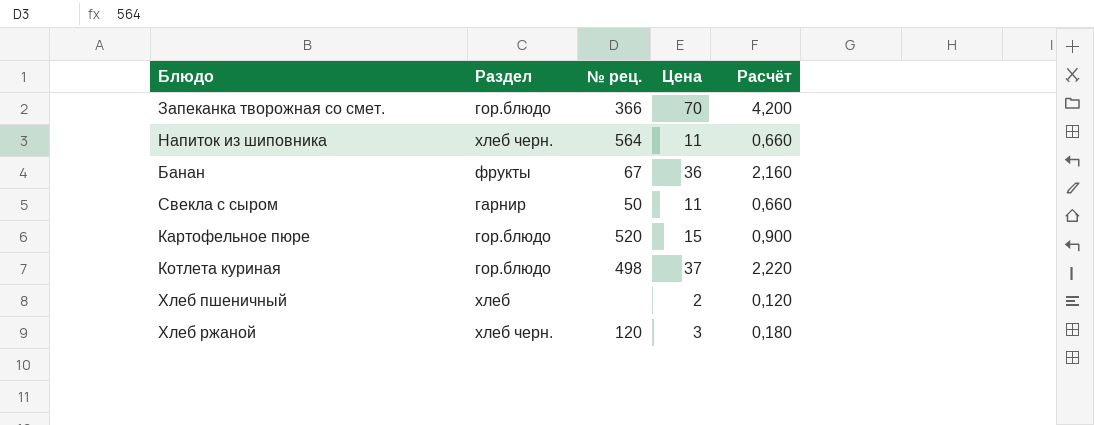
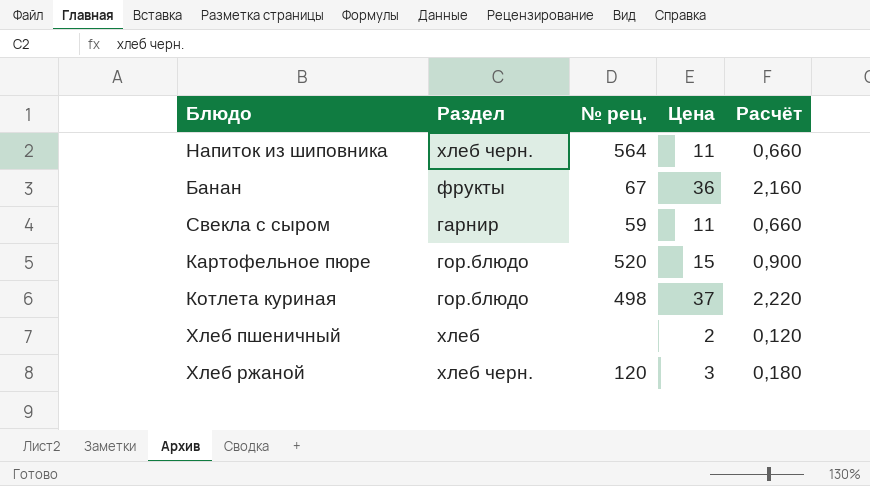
row Запеканка творожная со смет.: гор.блюдо | 366 | 70 | 4,200 -> none
Свекла с сыром | № рец.: 50 -> 59

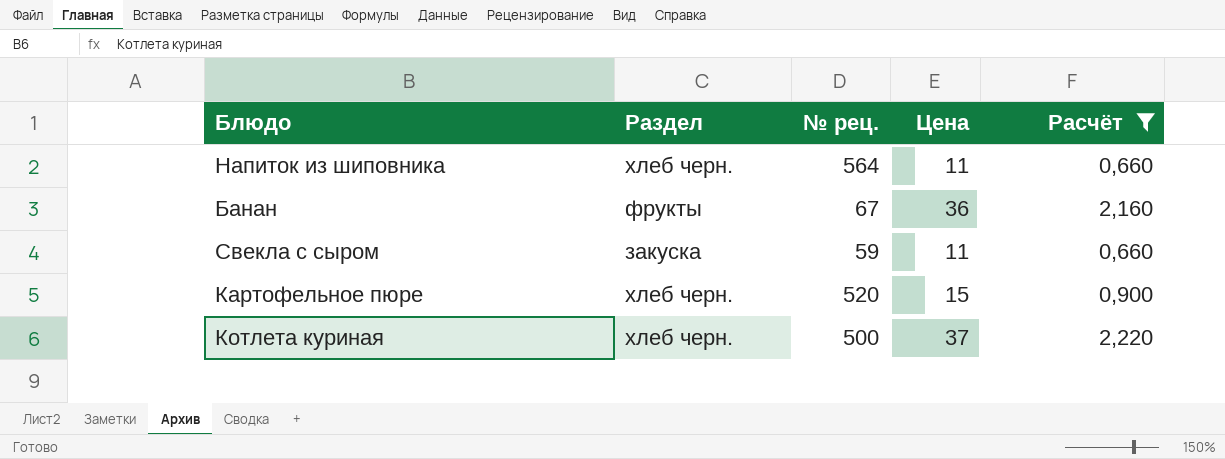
filter: none -> Расчёт >= 0,660
Свекла с сыром | Раздел: гарнир -> закуска
Картофельное пюре | Раздел: гор.блюдо -> хлеб черн.
Котлета куриная | Раздел: гор.блюдо -> хлеб черн.
Котлета куриная | № рец.: 498 -> 500

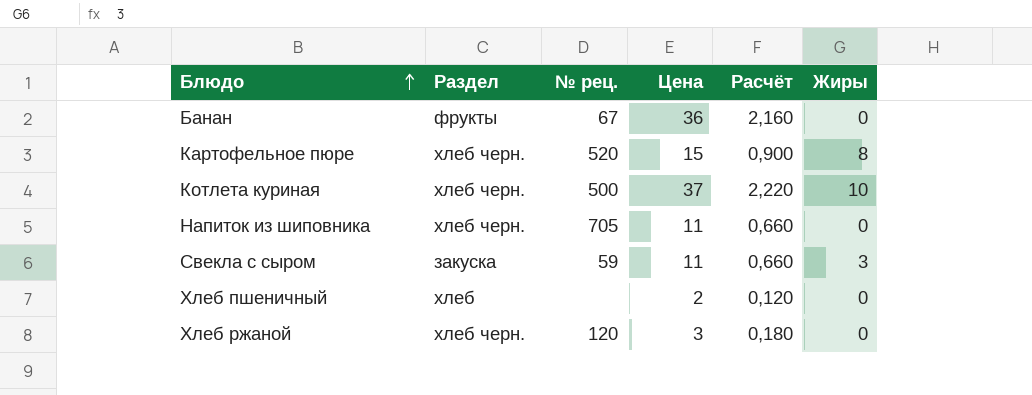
filter: Расчёт >= 0,660 -> none
row order: none -> Блюдо ascending
column Жиры | position: none -> 6
Напиток из шиповника | № рец.: 564 -> 705

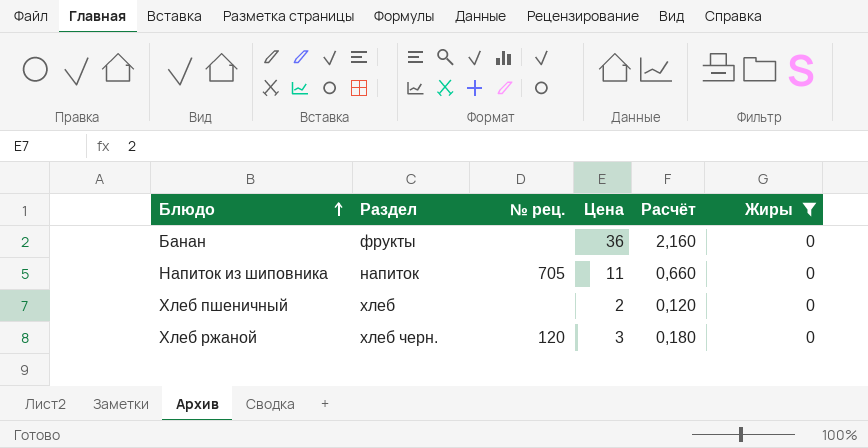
filter: none -> Жиры = 0
Банан | № рец.: 67 -> none
Напиток из шиповника | Раздел: хлеб черн. -> напиток

